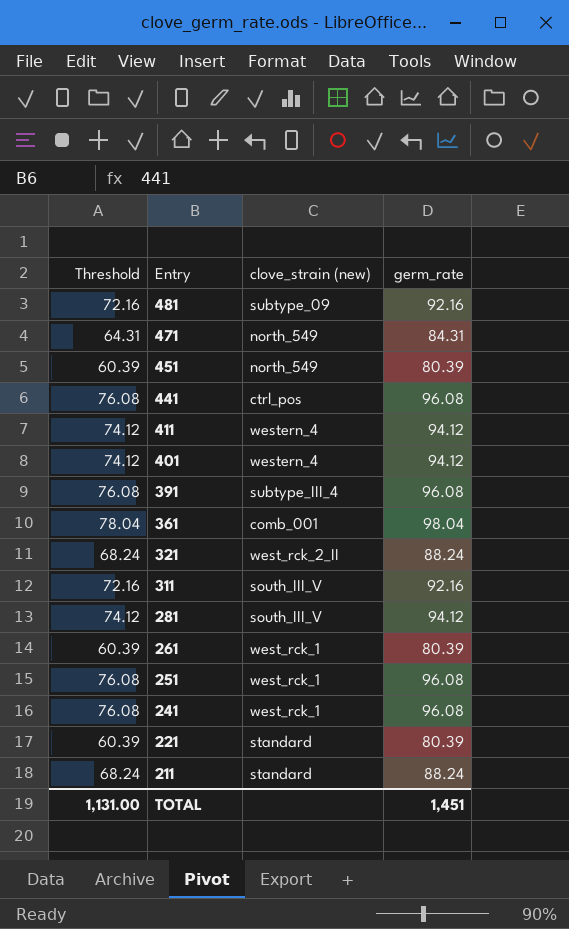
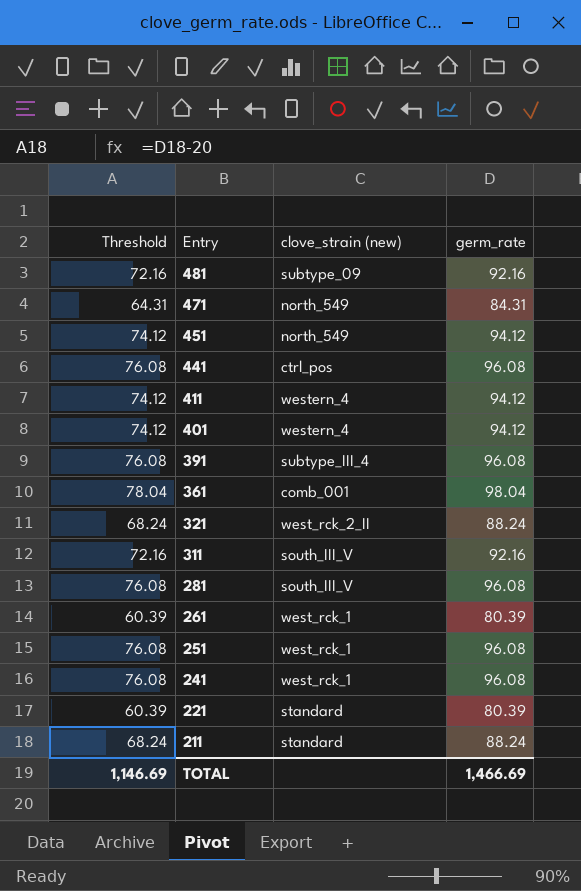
451 | Threshold: 60.39 -> 74.12
451 | germ_rate: 80.39 -> 94.12
281 | Threshold: 74.12 -> 76.08
281 | germ_rate: 94.12 -> 96.08
TOTAL | Threshold: 1,131.00 -> 1,146.69
TOTAL | germ_rate: 1,451 -> 1,466.69

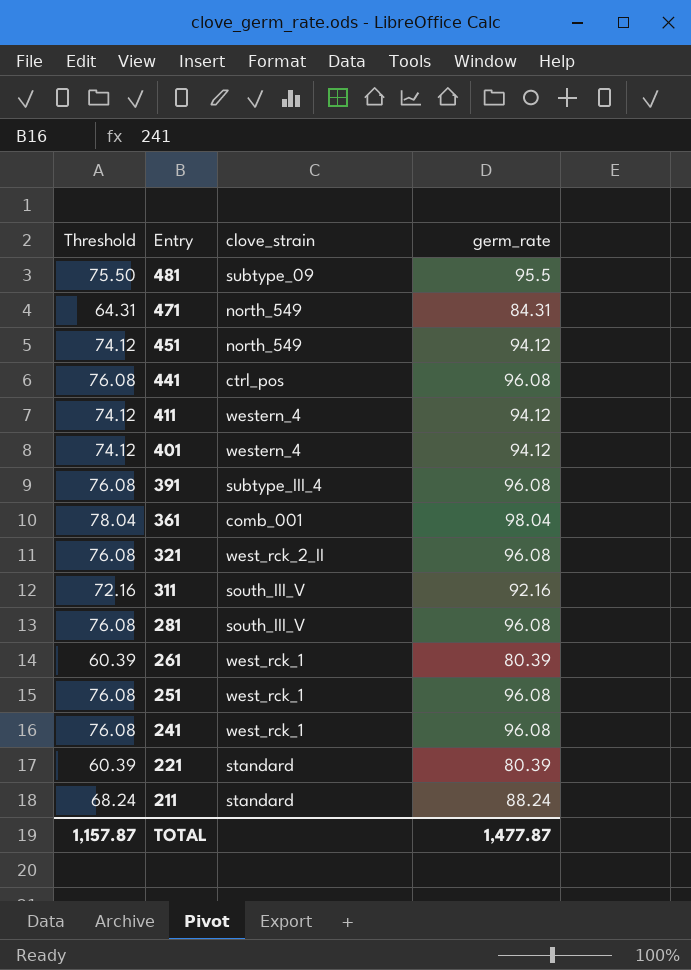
column name: clove_strain (new) -> clove_strain
481 | Threshold: 72.16 -> 75.50
481 | germ_rate: 92.16 -> 95.5
321 | Threshold: 68.24 -> 76.08
321 | germ_rate: 88.24 -> 96.08
TOTAL | Threshold: 1,146.69 -> 1,157.87
TOTAL | germ_rate: 1,466.69 -> 1,477.87

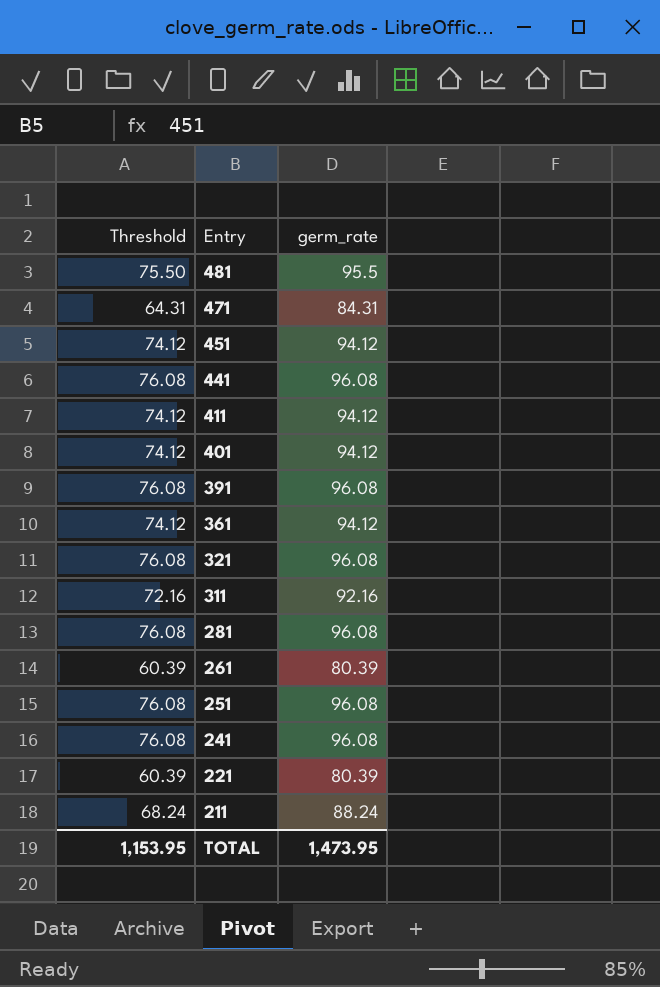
column clove_strain | position: 3 -> none
361 | Threshold: 78.04 -> 74.12
361 | germ_rate: 98.04 -> 94.12
TOTAL | Threshold: 1,157.87 -> 1,153.95
TOTAL | germ_rate: 1,477.87 -> 1,473.95

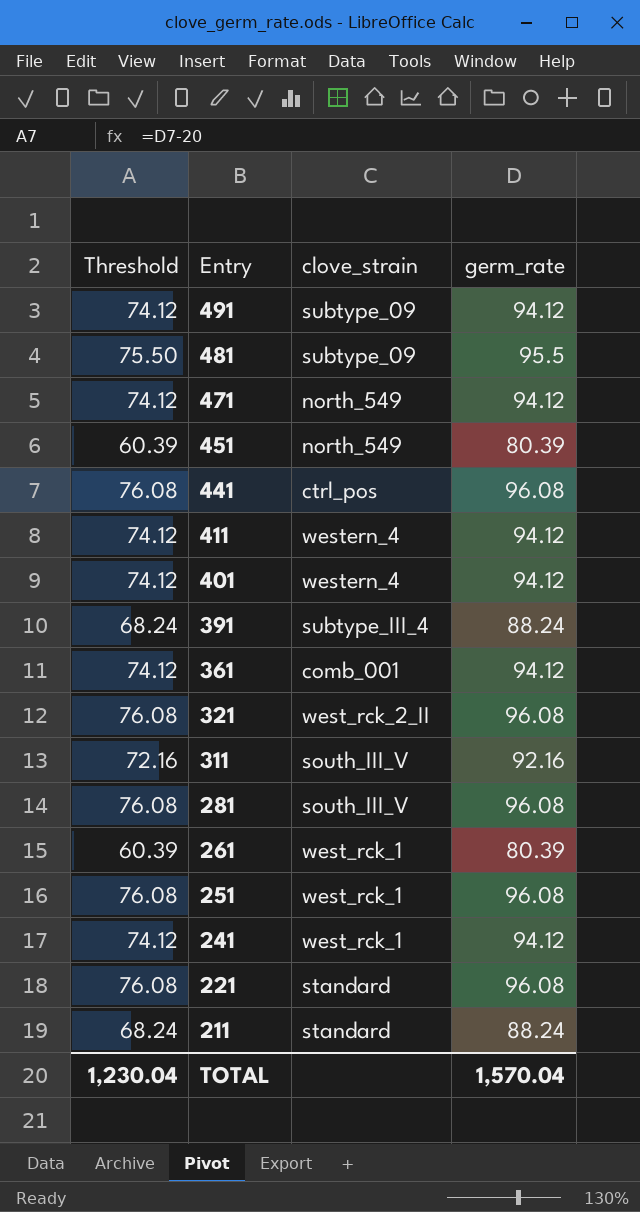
column clove_strain | position: none -> 3
row 491: none -> 74.12 | subtype_09 | 94.12
471 | Threshold: 64.31 -> 74.12
471 | germ_rate: 84.31 -> 94.12
451 | Threshold: 74.12 -> 60.39
451 | germ_rate: 94.12 -> 80.39
391 | Threshold: 76.08 -> 68.24
391 | germ_rate: 96.08 -> 88.24
241 | Threshold: 76.08 -> 74.12
241 | germ_rate: 96.08 -> 94.12
221 | Threshold: 60.39 -> 76.08
221 | germ_rate: 80.39 -> 96.08
TOTAL | Threshold: 1,153.95 -> 1,230.04
TOTAL | germ_rate: 1,473.95 -> 1,570.04

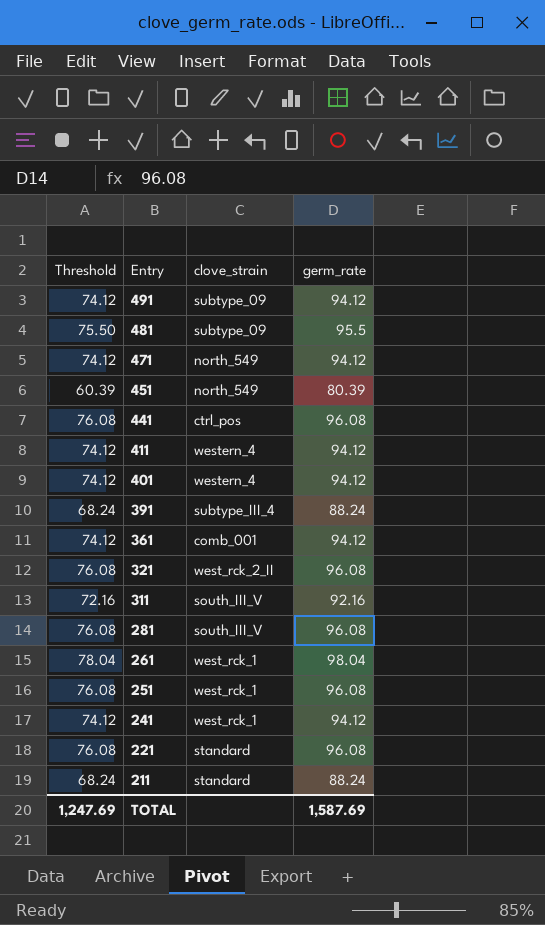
261 | Threshold: 60.39 -> 78.04
261 | germ_rate: 80.39 -> 98.04
TOTAL | Threshold: 1,230.04 -> 1,247.69
TOTAL | germ_rate: 1,570.04 -> 1,587.69

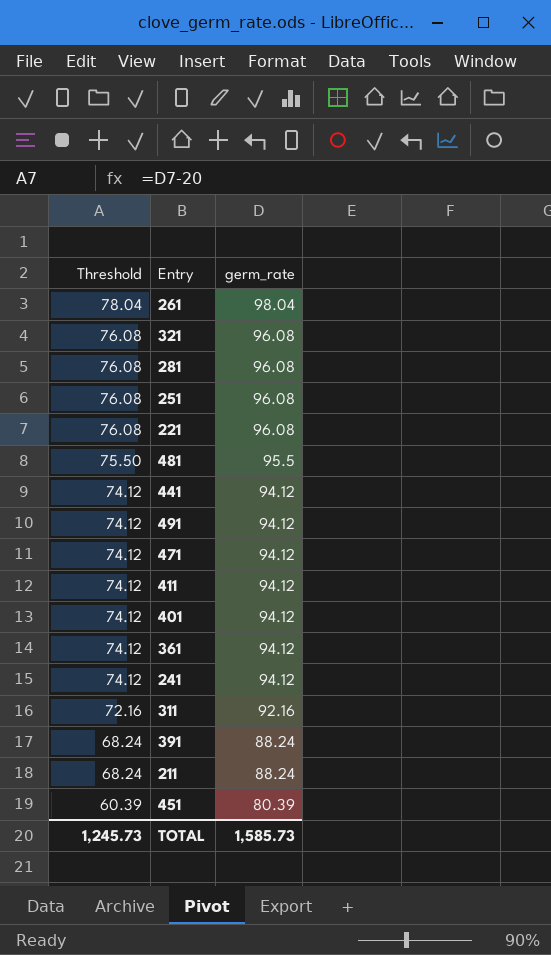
row order: Entry descending -> Threshold descending
column clove_strain | position: 3 -> none
441 | Threshold: 76.08 -> 74.12
441 | germ_rate: 96.08 -> 94.12
TOTAL | Threshold: 1,247.69 -> 1,245.73
TOTAL | germ_rate: 1,587.69 -> 1,585.73

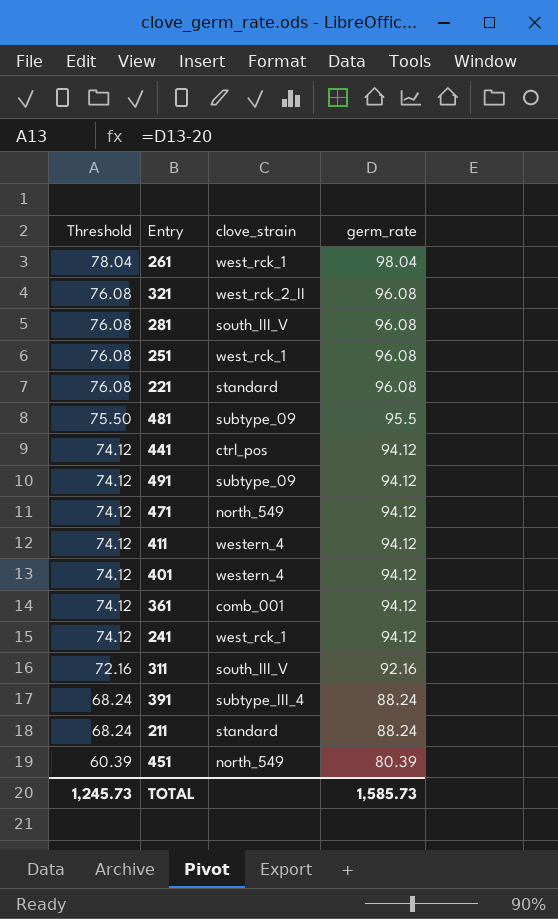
column clove_strain | position: none -> 3

